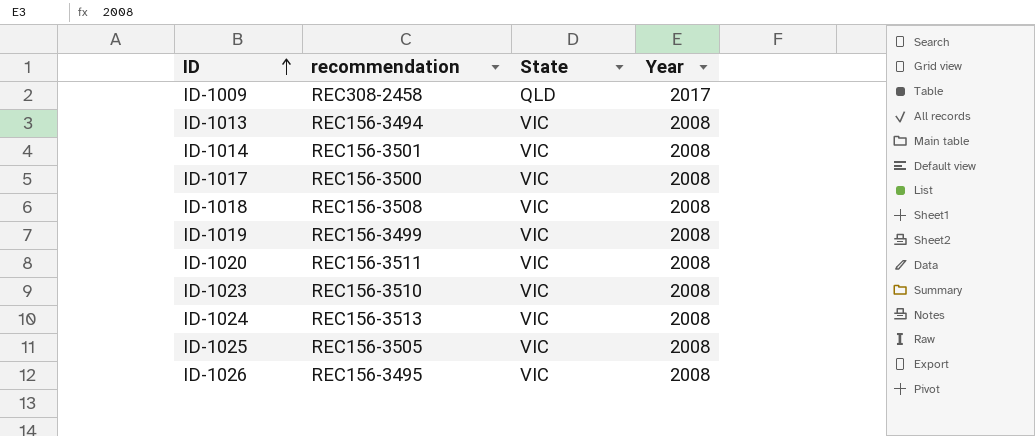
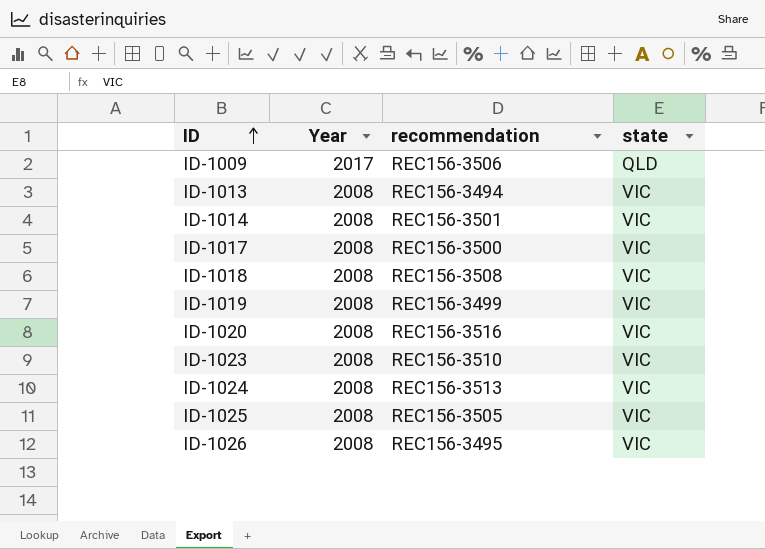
column Year | position: 4 -> 2
column name: State -> state
ID-1009 | recommendation: REC308-2458 -> REC156-3506
ID-1020 | recommendation: REC156-3511 -> REC156-3516

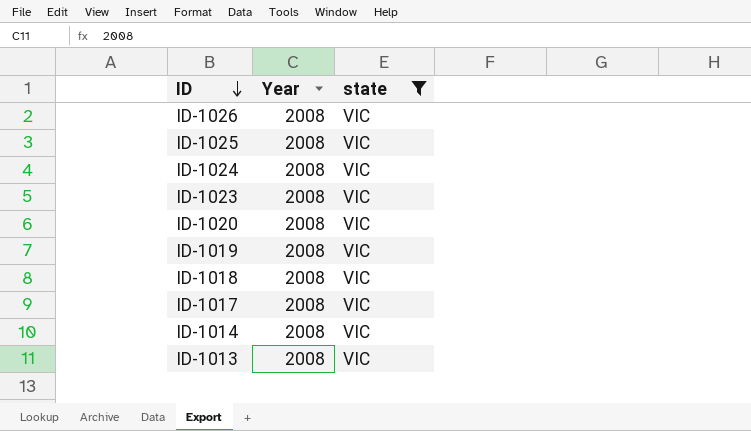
filter: none -> state = VIC
row order: ID ascending -> ID descending
column recommendation | position: 3 -> none

